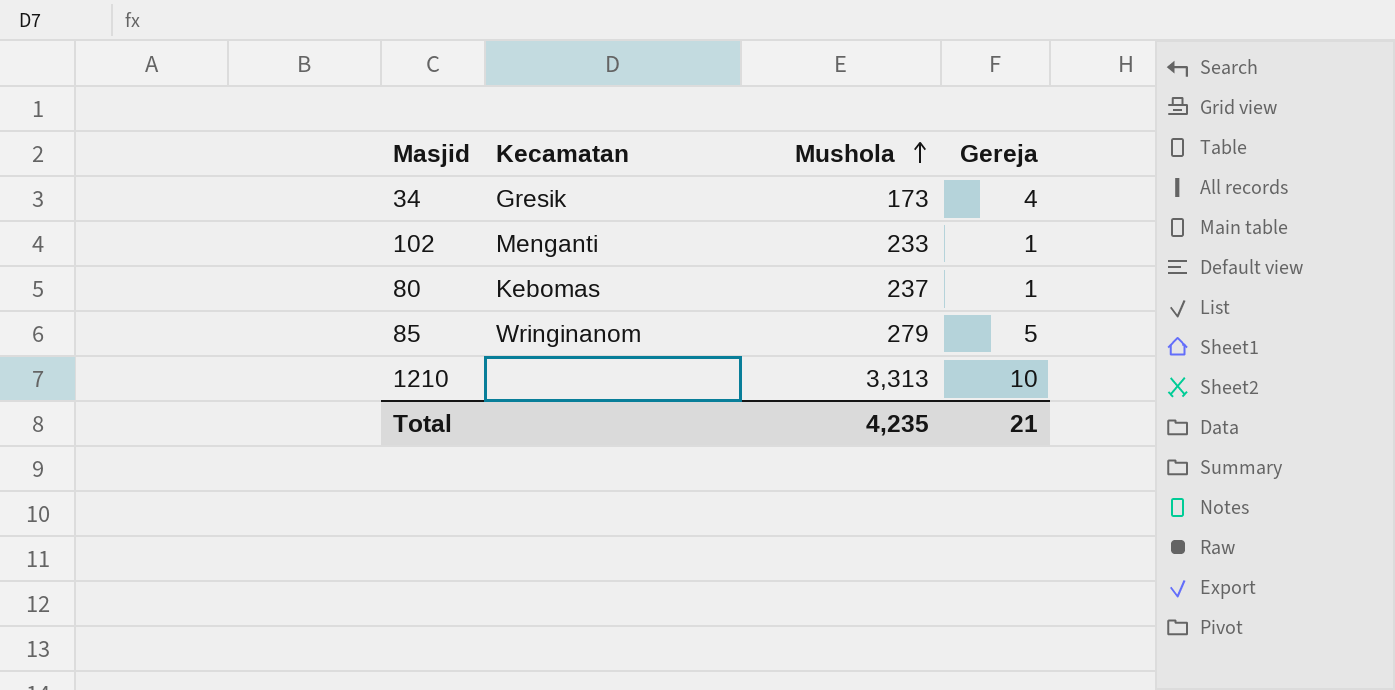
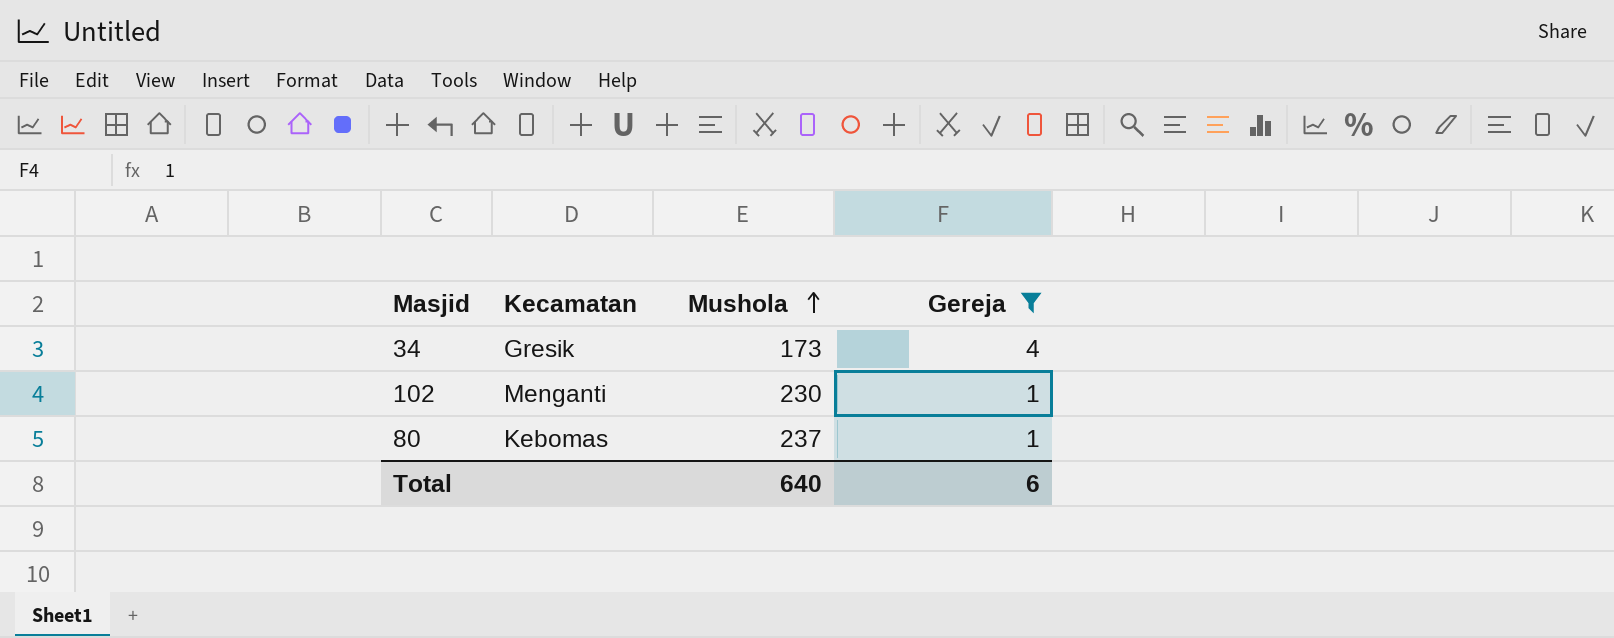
filter: none -> Gereja <= 4
102 | Mushola: 233 -> 230
Total | Mushola: 4,235 -> 640
Total | Gereja: 21 -> 6

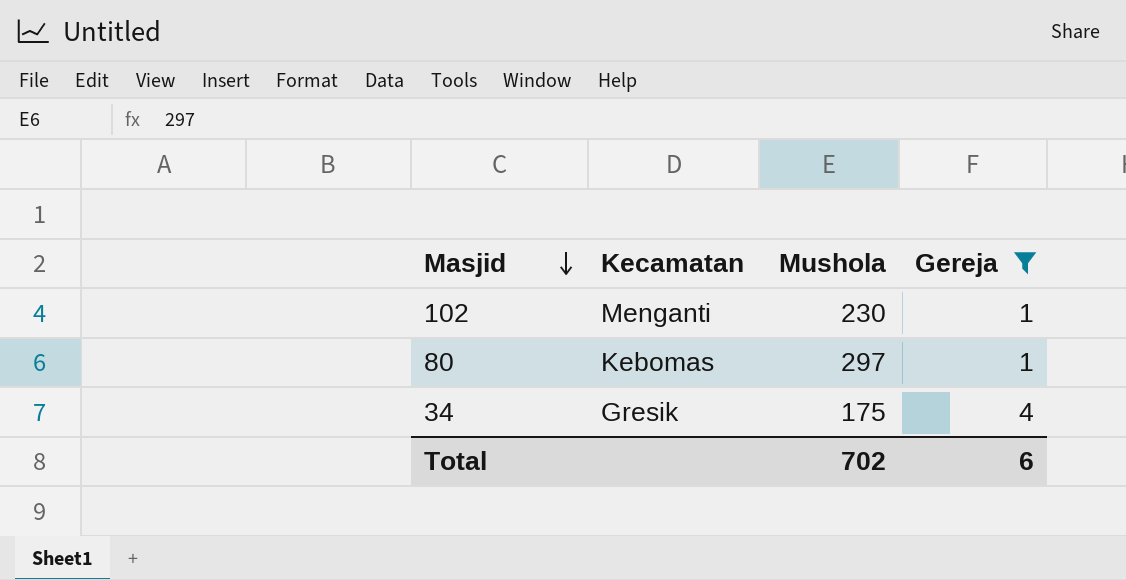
row order: Mushola ascending -> Masjid descending
80 | Mushola: 237 -> 297
34 | Mushola: 173 -> 175
Total | Mushola: 640 -> 702

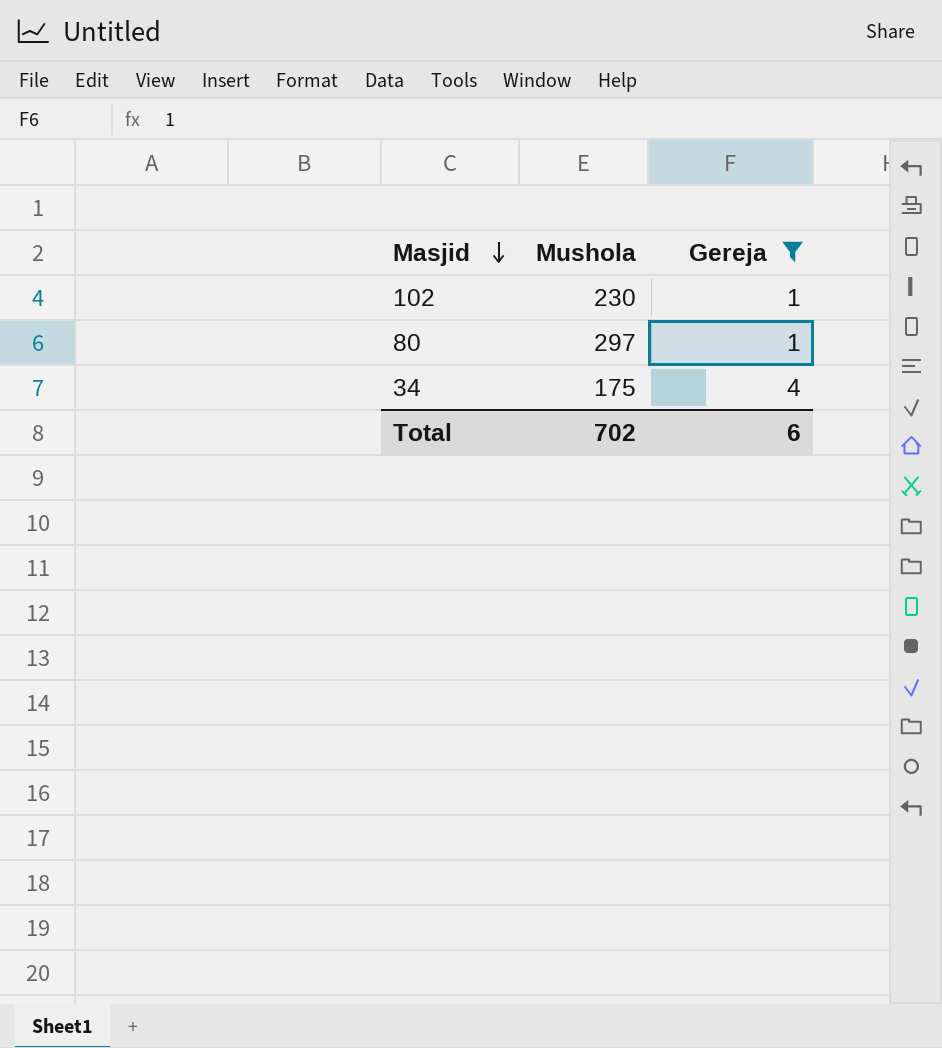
column Kecamatan | position: 2 -> none

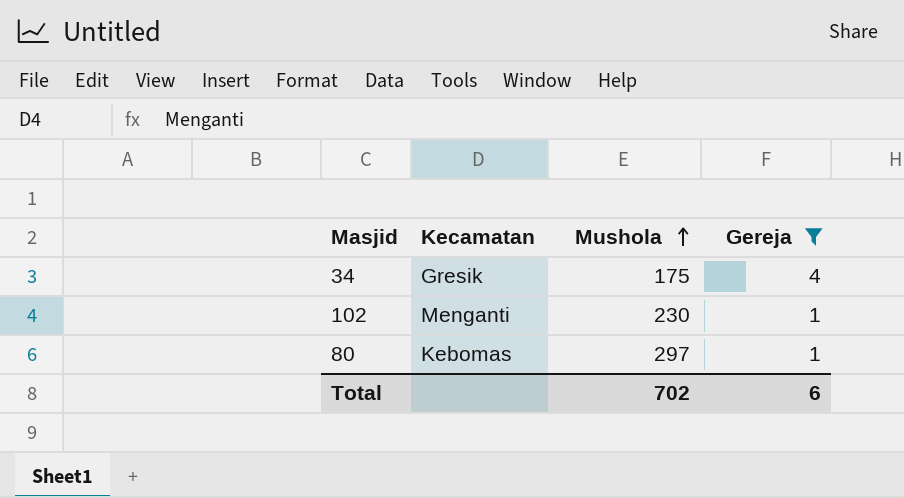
row order: Masjid descending -> Mushola ascending
column Kecamatan | position: none -> 2

